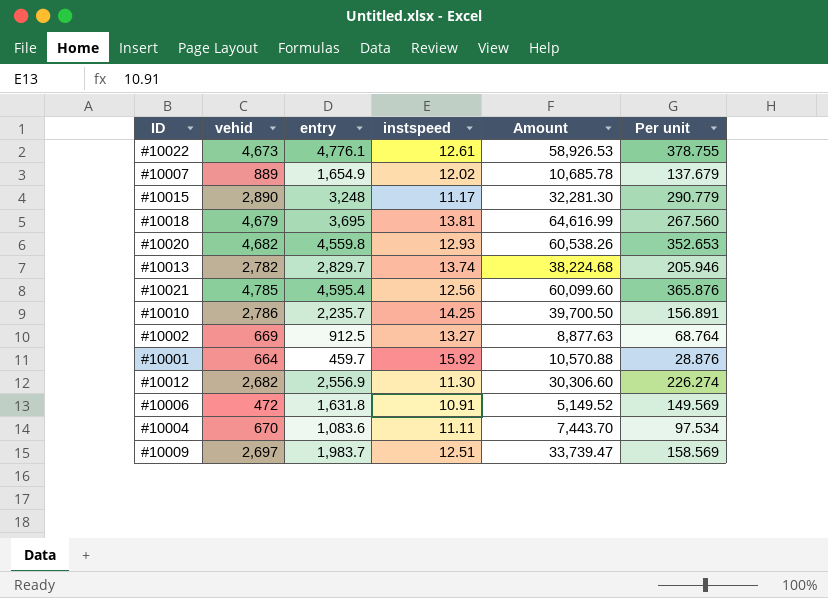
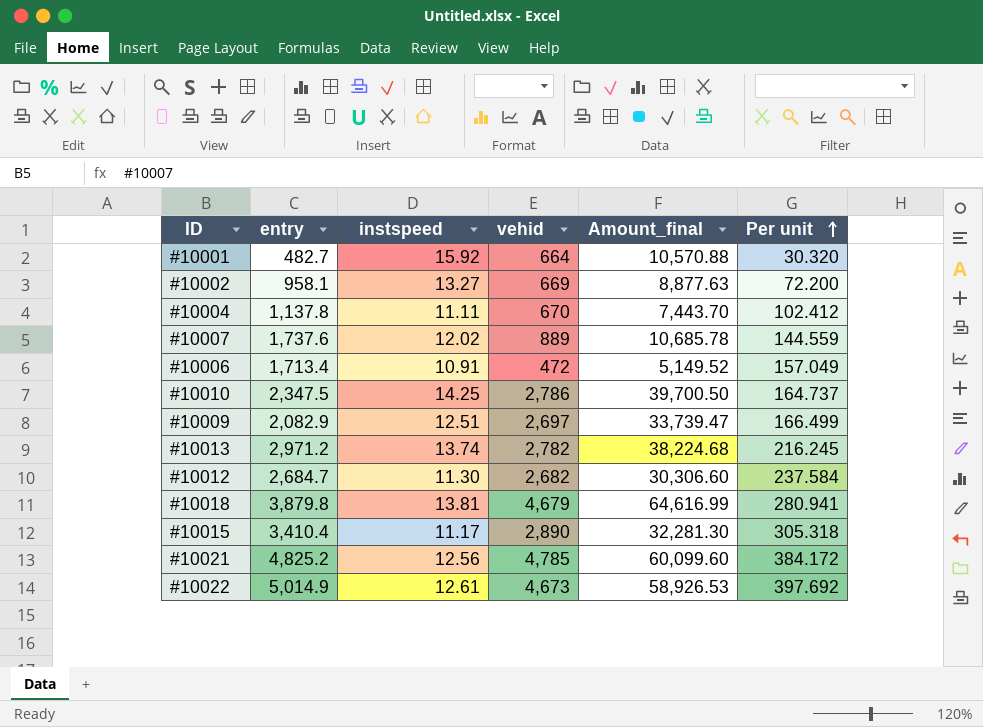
row order: none -> Per unit ascending
column vehid | position: 2 -> 4
column name: Amount -> Amount_final
row #10020: 4,682 | 4,559.8 | 12.93 | 60,538.26 | 352.653 -> none
#10001 | entry: 459.7 -> 482.7
#10001 | Per unit: 28.876 -> 30.320
#10002 | entry: 912.5 -> 958.1
#10002 | Per unit: 68.764 -> 72.200
#10004 | entry: 1,083.6 -> 1,137.8
#10004 | Per unit: 97.534 -> 102.412
#10007 | entry: 1,654.9 -> 1,737.6
#10007 | Per unit: 137.679 -> 144.559
#10006 | entry: 1,631.8 -> 1,713.4
#10006 | Per unit: 149.569 -> 157.049
#10010 | entry: 2,235.7 -> 2,347.5
#10010 | Per unit: 156.891 -> 164.737
#10009 | entry: 1,983.7 -> 2,082.9
#10009 | Per unit: 158.569 -> 166.499
#10013 | entry: 2,829.7 -> 2,971.2
#10013 | Per unit: 205.946 -> 216.245
#10012 | entry: 2,556.9 -> 2,684.7
#10012 | Per unit: 226.274 -> 237.584
#10018 | entry: 3,695 -> 3,879.8
#10018 | Per unit: 267.560 -> 280.941
#10015 | entry: 3,248 -> 3,410.4
#10015 | Per unit: 290.779 -> 305.318
#10021 | entry: 4,595.4 -> 4,825.2
#10021 | Per unit: 365.876 -> 384.172
#10022 | entry: 4,776.1 -> 5,014.9
#10022 | Per unit: 378.755 -> 397.692

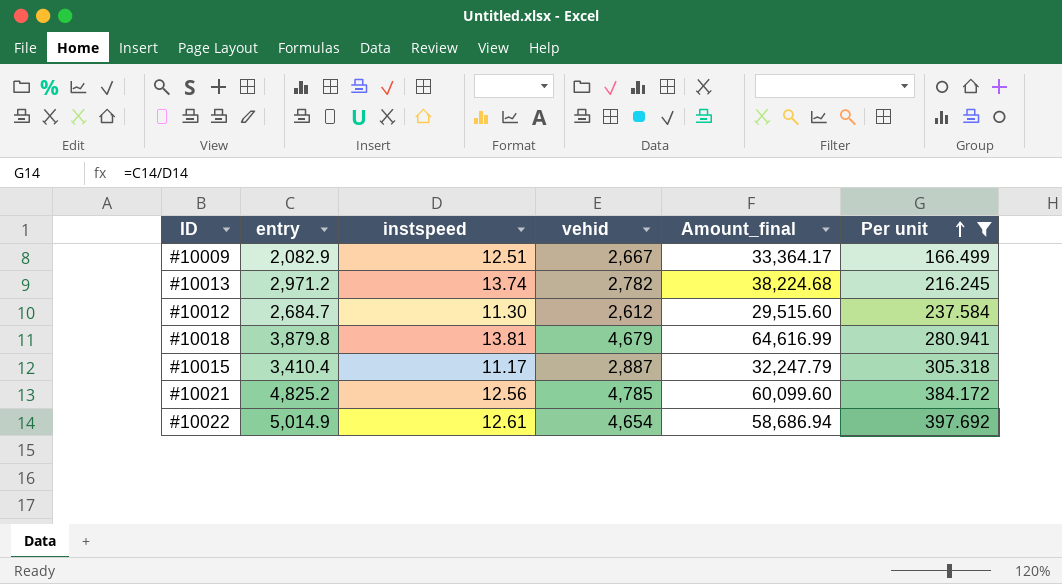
filter: none -> Per unit >= 166.499
#10009 | vehid: 2,697 -> 2,667
#10009 | Amount_final: 33,739.47 -> 33,364.17
#10012 | vehid: 2,682 -> 2,612
#10012 | Amount_final: 30,306.60 -> 29,515.60
#10015 | vehid: 2,890 -> 2,887
#10015 | Amount_final: 32,281.30 -> 32,247.79
#10022 | vehid: 4,673 -> 4,654
#10022 | Amount_final: 58,926.53 -> 58,686.94

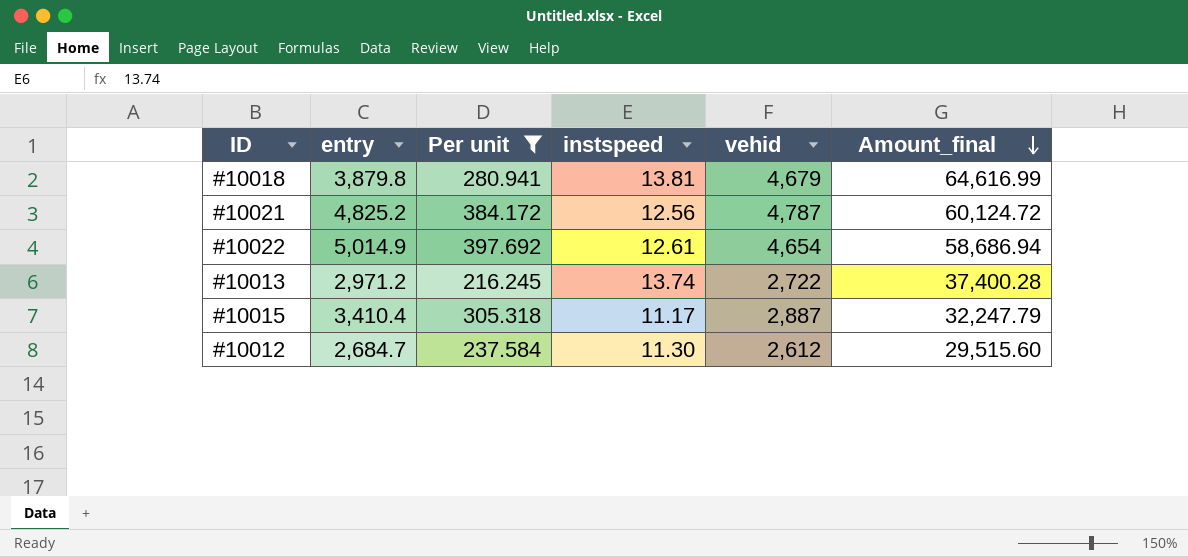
row order: Per unit ascending -> Amount_final descending
column Per unit | position: 6 -> 3
row #10009: 2,082.9 | 12.51 | 2,667 | 33,364.17 | 166.499 -> none
#10021 | vehid: 4,785 -> 4,787
#10021 | Amount_final: 60,099.60 -> 60,124.72
#10013 | vehid: 2,782 -> 2,722
#10013 | Amount_final: 38,224.68 -> 37,400.28

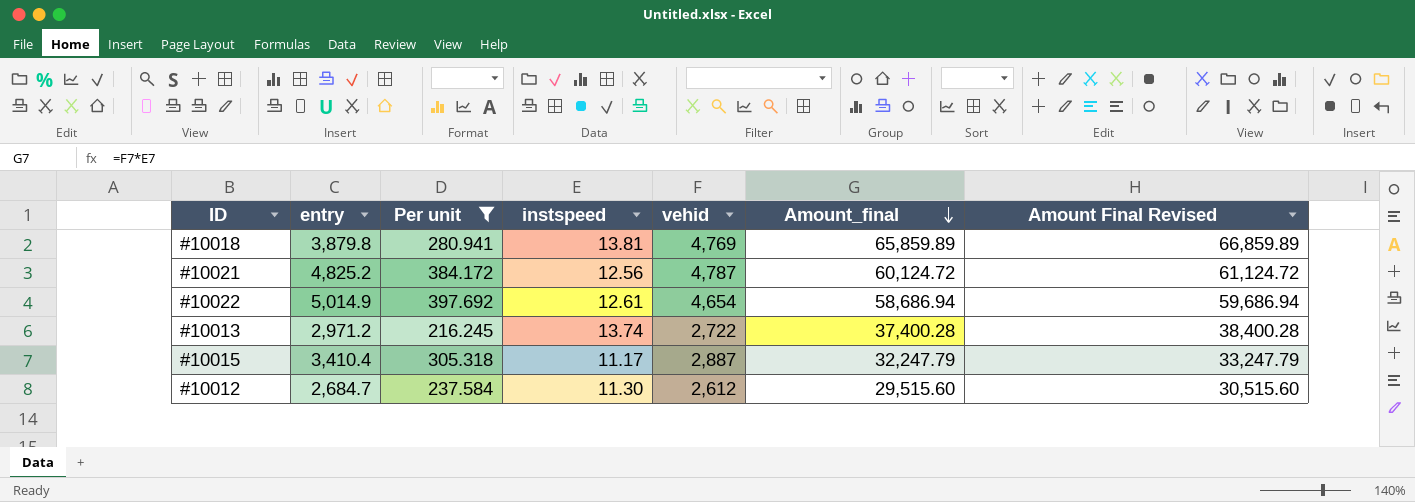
column Amount Final Revised | formula: none -> [Amount_final] + 1000
#10018 | vehid: 4,679 -> 4,769
#10018 | Amount_final: 64,616.99 -> 65,859.89

